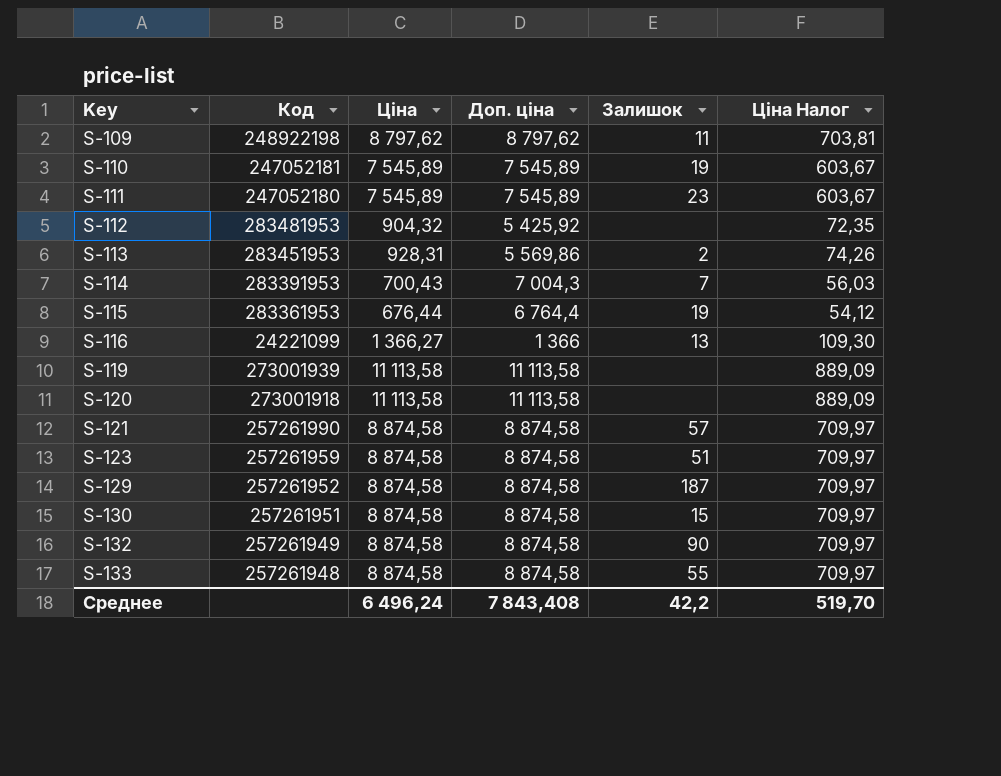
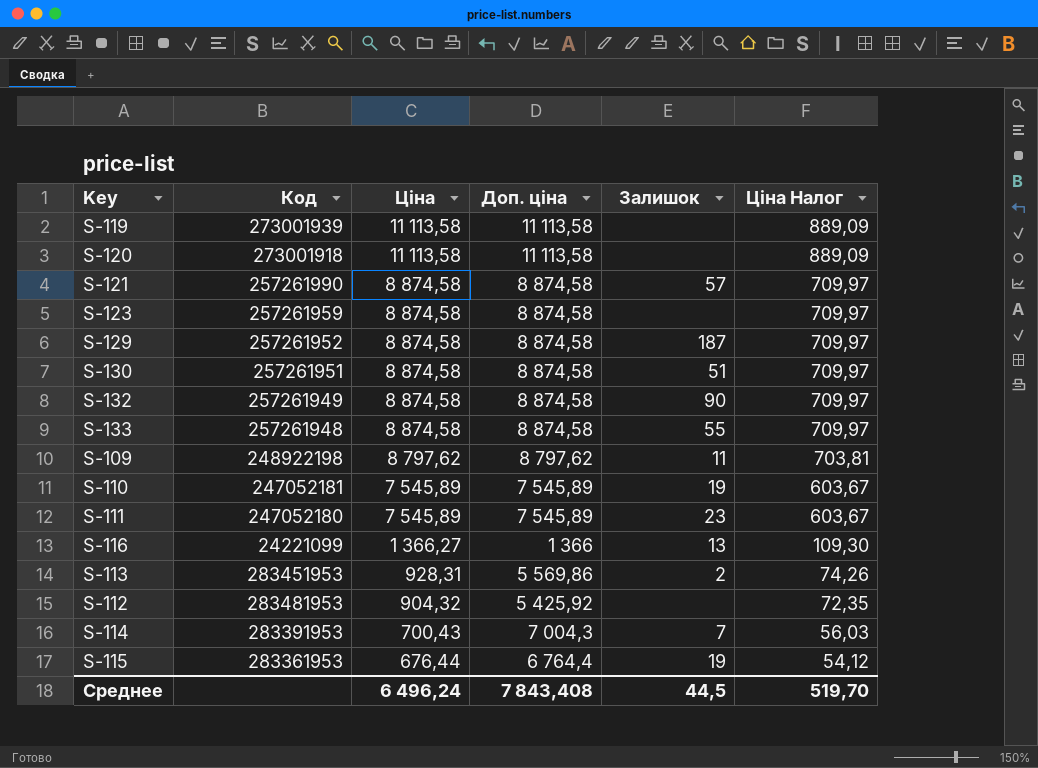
row order: Key ascending -> Ціна descending
S-123 | Залишок: 51 -> none
S-130 | Залишок: 15 -> 51
Среднее | Залишок: 42,2 -> 44,5

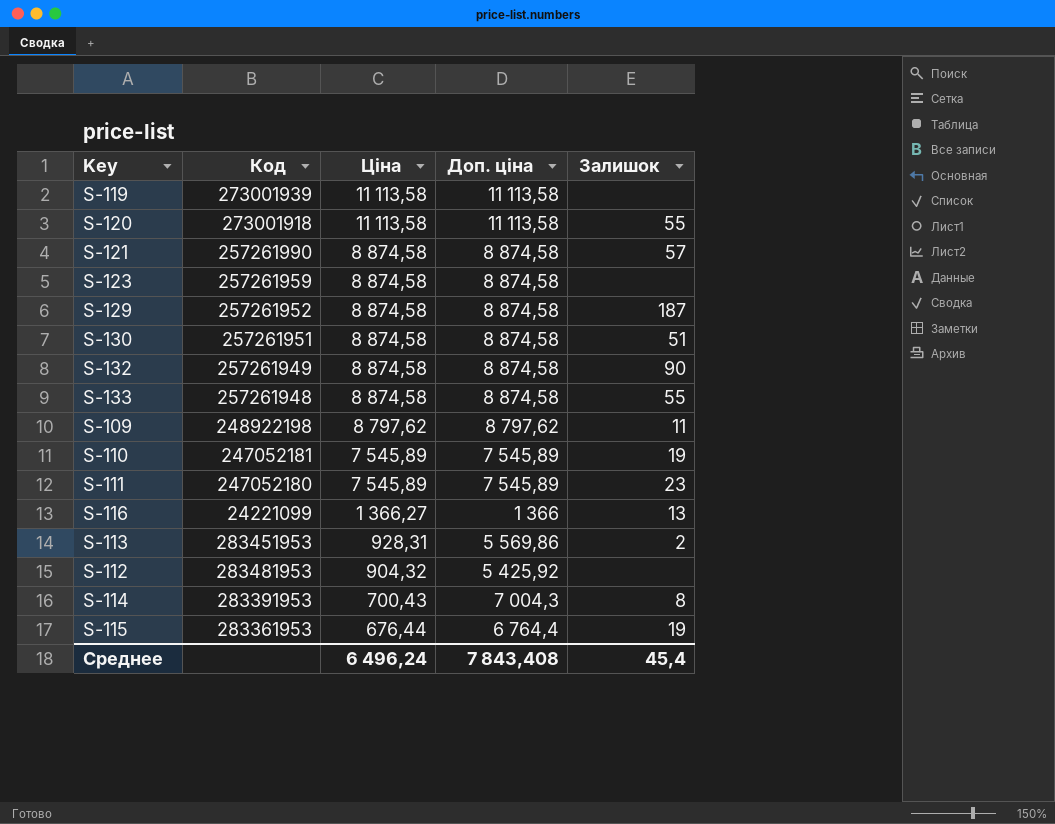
column Ціна Налог | formula: [Ціна] * 0,08 -> none
S-120 | Залишок: none -> 55
S-114 | Залишок: 7 -> 8
Среднее | Залишок: 44,5 -> 45,4

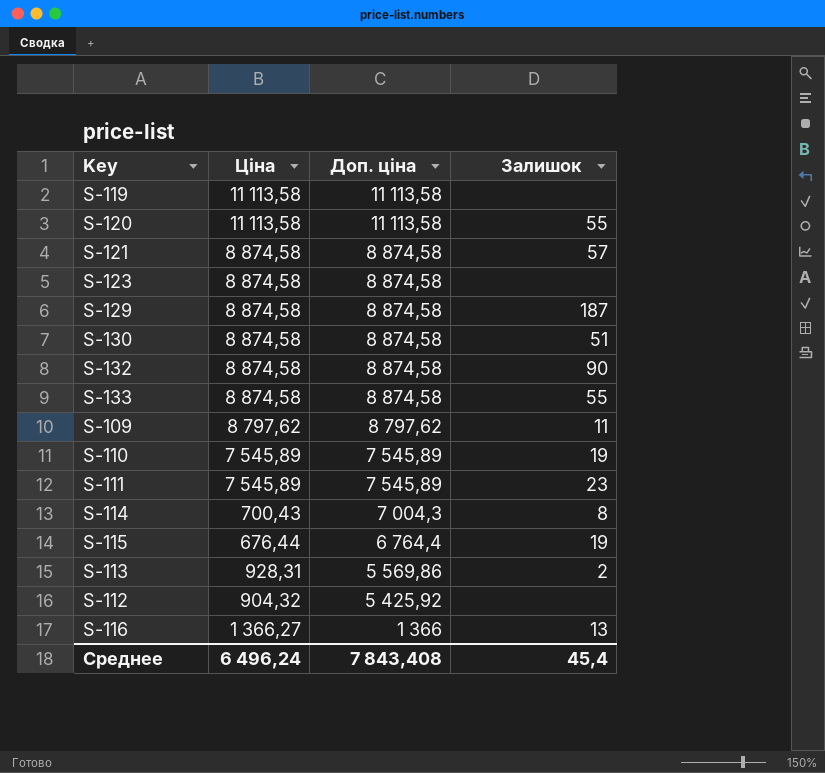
row order: Ціна descending -> Доп. ціна descending
column Код | position: 2 -> none

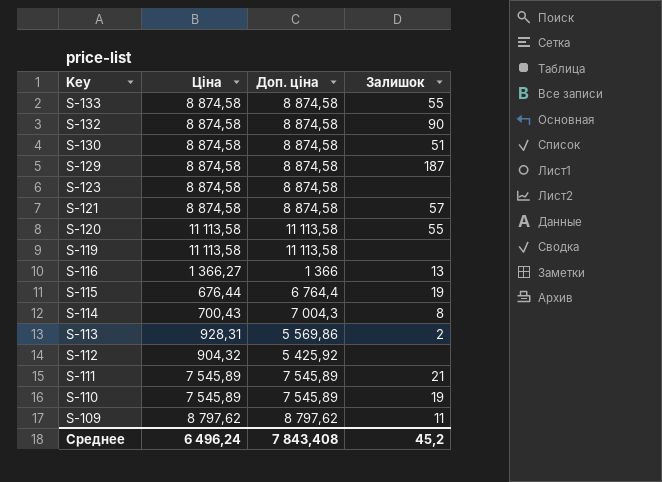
row order: Доп. ціна descending -> Key descending
S-111 | Залишок: 23 -> 21
Среднее | Залишок: 45,4 -> 45,2

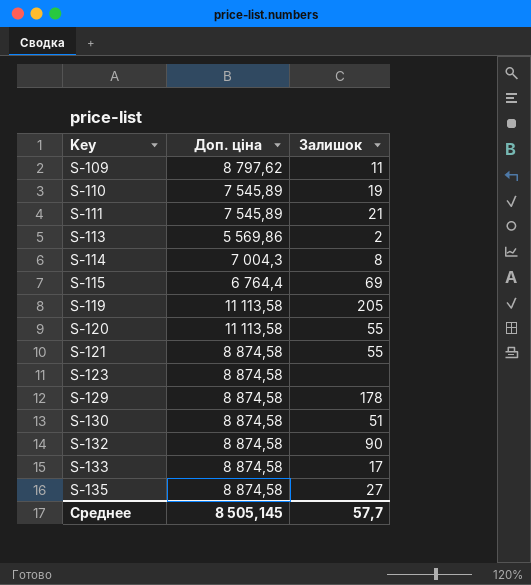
row order: Key descending -> Key ascending
column Ціна | position: 2 -> none
row S-116: 1 366,27 | 1 366 | 13 -> none
row S-112: 904,32 | 5 425,92 | none -> none
S-115 | Залишок: 19 -> 69
S-119 | Залишок: none -> 205
S-121 | Залишок: 57 -> 55
S-129 | Залишок: 187 -> 178
S-133 | Залишок: 55 -> 17
row S-135: none -> 8 874,58 | 27
Среднее | Доп. ціна: 7 843,408 -> 8 505,145
Среднее | Залишок: 45,2 -> 57,7

